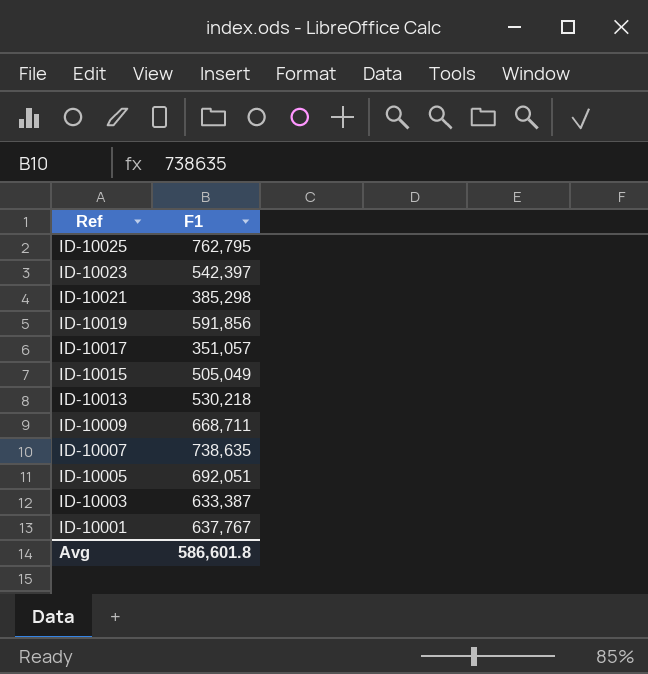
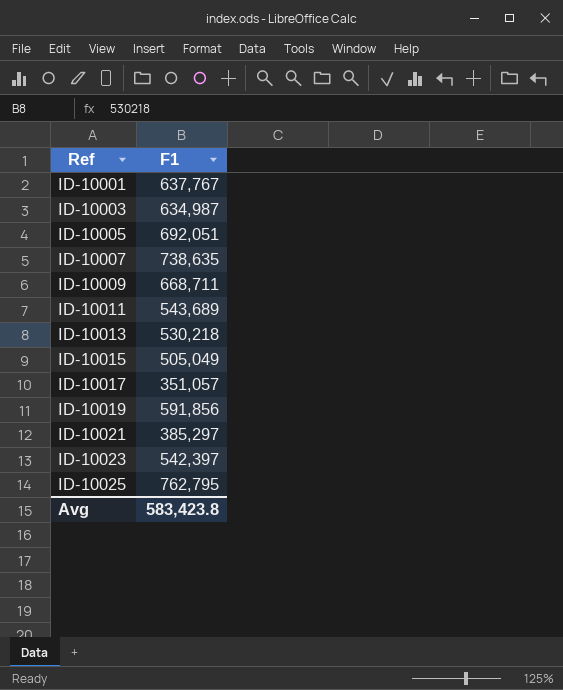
row order: Ref descending -> Ref ascending
ID-10003 | F1: 633,387 -> 634,987
row ID-10011: none -> 543,689
ID-10021 | F1: 385,298 -> 385,297
Avg | F1: 586,601.8 -> 583,423.8

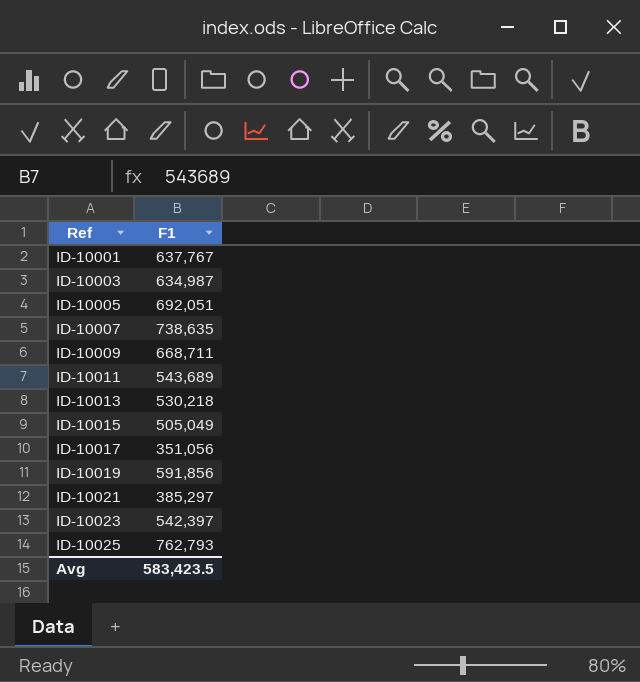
ID-10017 | F1: 351,057 -> 351,056
ID-10025 | F1: 762,795 -> 762,793
Avg | F1: 583,423.8 -> 583,423.5

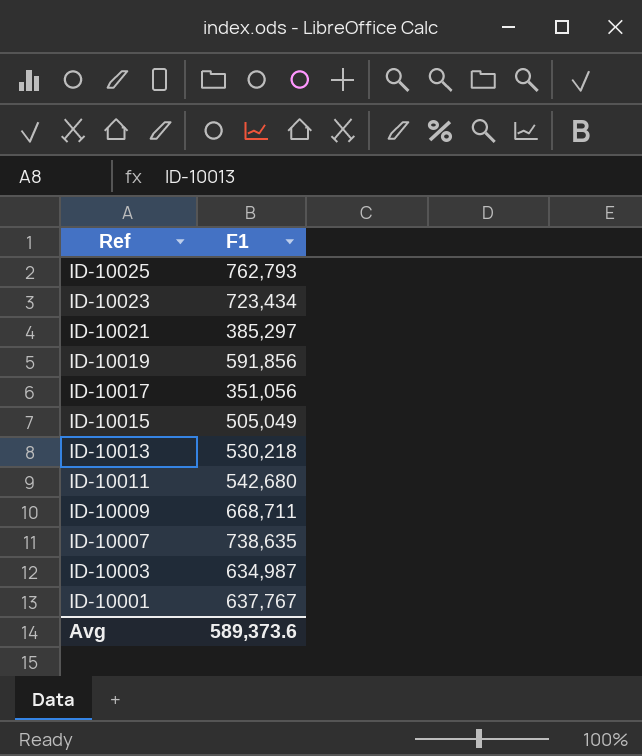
row order: Ref ascending -> Ref descending
row ID-10005: 692,051 -> none
ID-10023 | F1: 542,397 -> 723,434
ID-10011 | F1: 543,689 -> 542,680
Avg | F1: 583,423.5 -> 589,373.6

